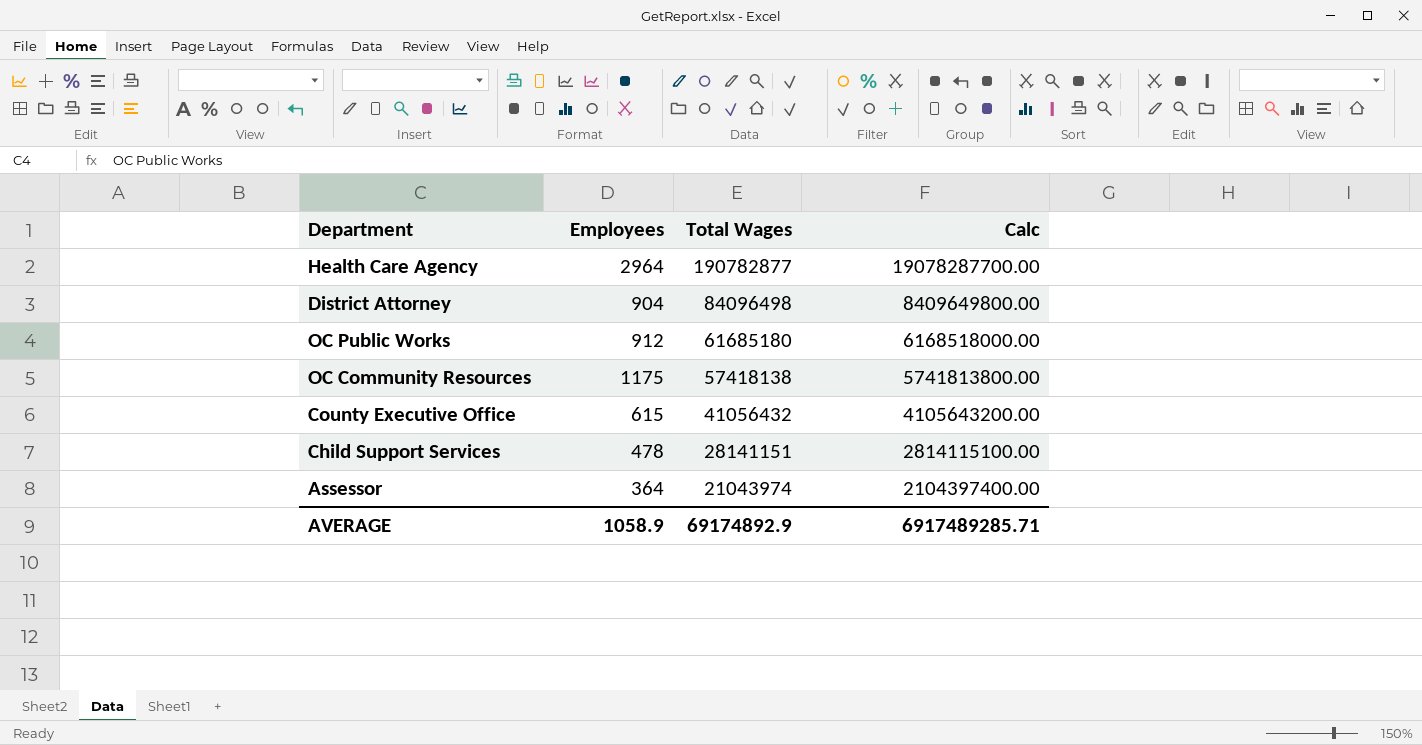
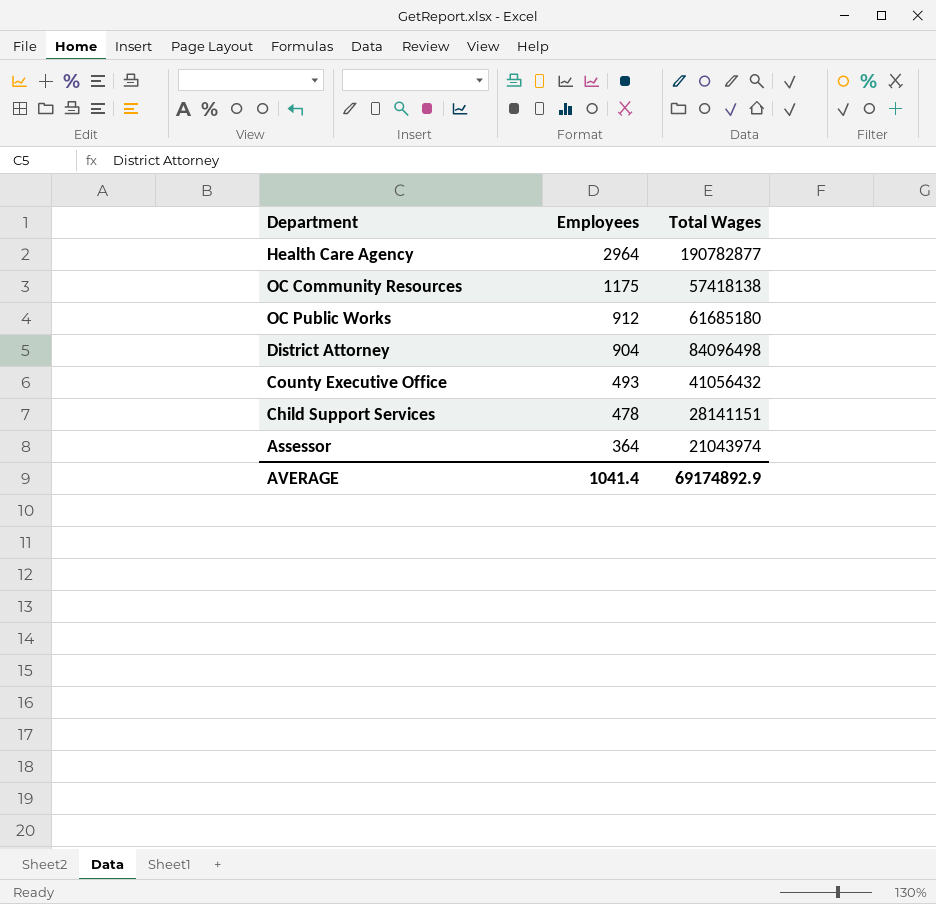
row order: Total Wages descending -> Employees descending
column Calc | formula: [Total Wages] * 100 -> none
County Executive Office | Employees: 615 -> 493
AVERAGE | Employees: 1058.9 -> 1041.4

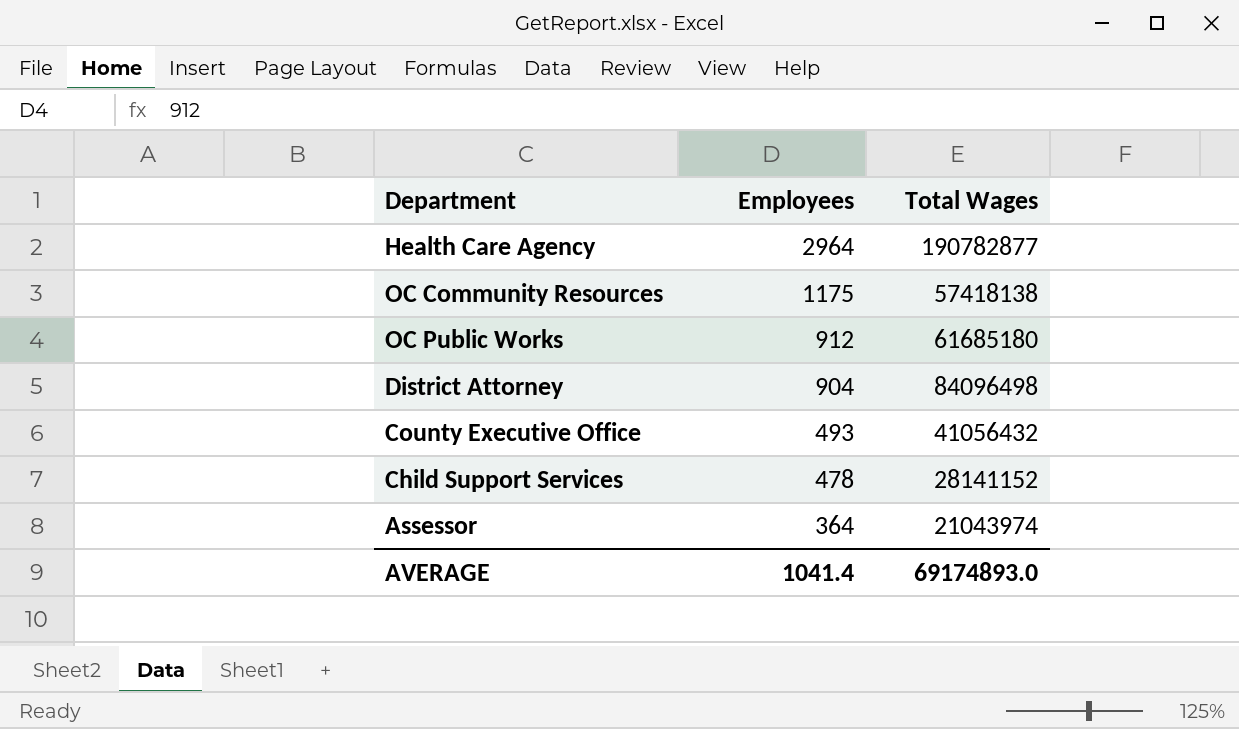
Child Support Services | Total Wages: 28141151 -> 28141152
AVERAGE | Total Wages: 69174892.9 -> 69174893.0

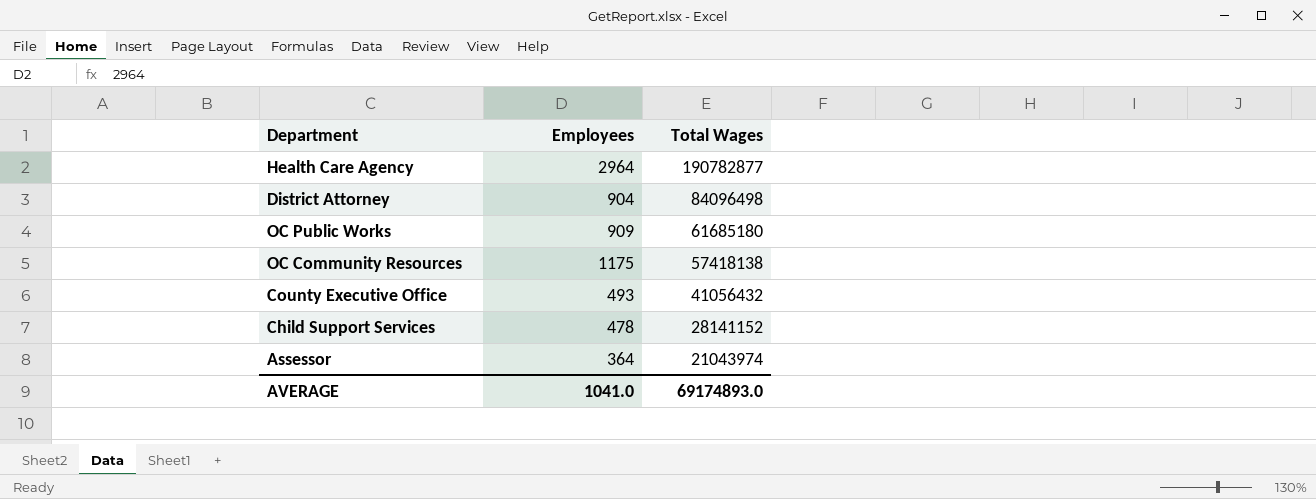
row order: Employees descending -> Total Wages descending
OC Public Works | Employees: 912 -> 909
AVERAGE | Employees: 1041.4 -> 1041.0

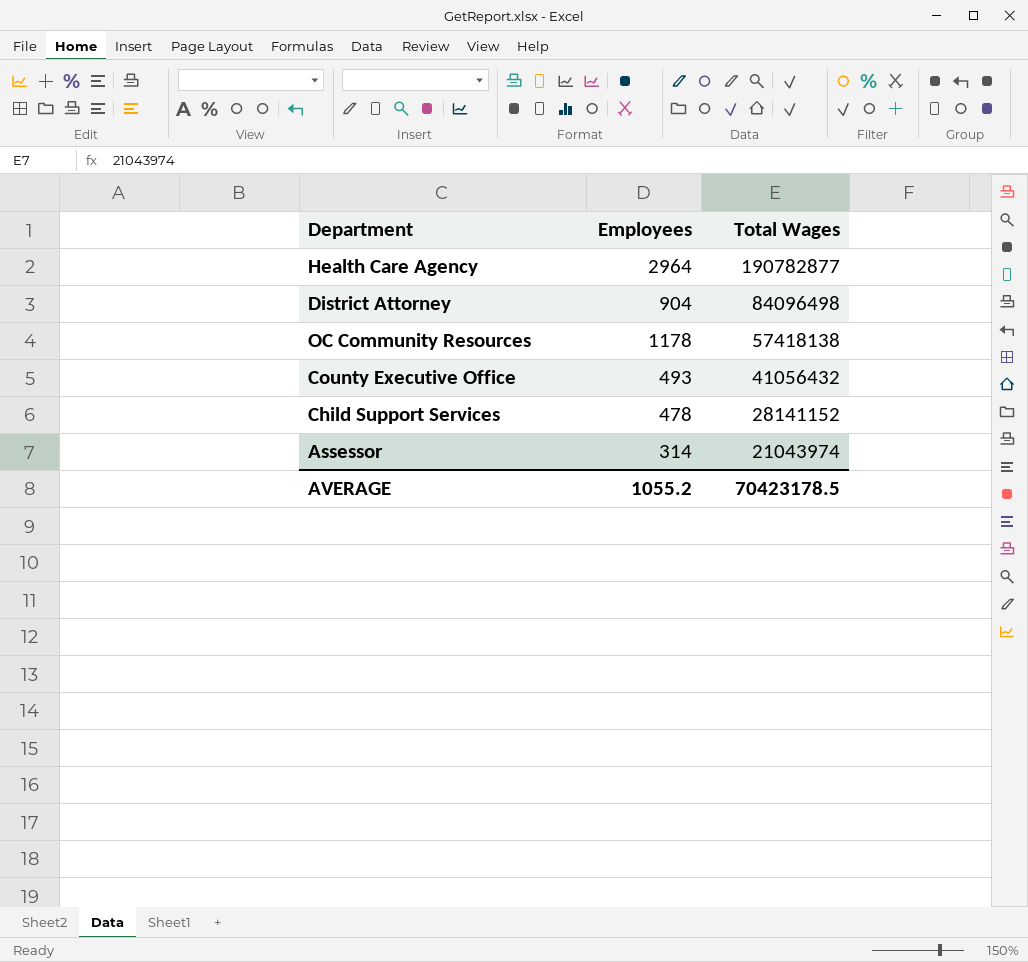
row OC Public Works: 909 | 61685180 -> none
OC Community Resources | Employees: 1175 -> 1178
Assessor | Employees: 364 -> 314
AVERAGE | Employees: 1041.0 -> 1055.2
AVERAGE | Total Wages: 69174893.0 -> 70423178.5

